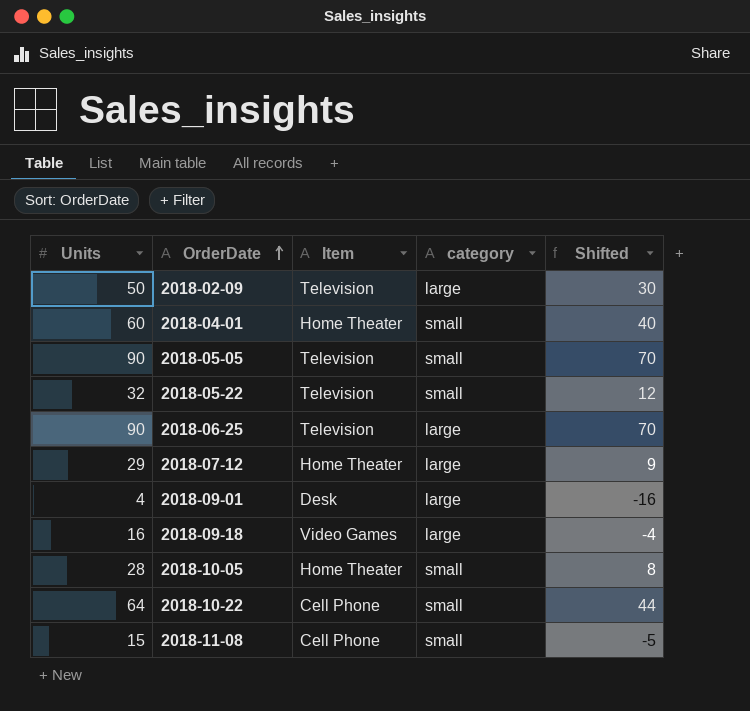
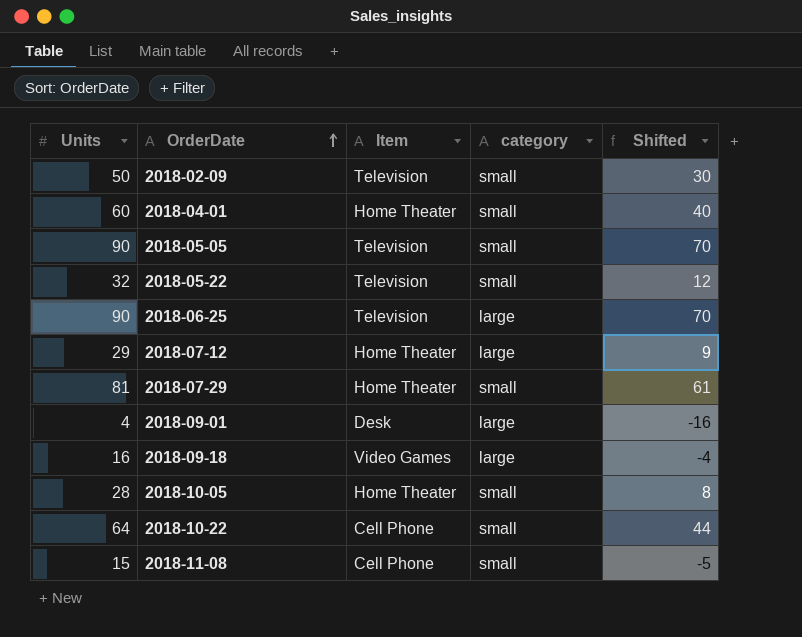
2018-02-09 | category: large -> small
row 2018-07-29: none -> 81 | Home Theater | small | 61

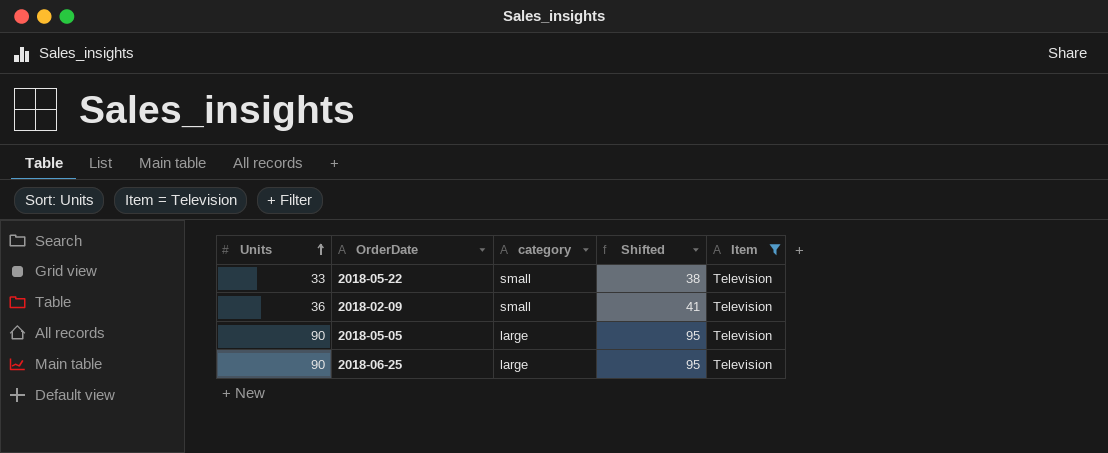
filter: none -> Item = Television
row order: OrderDate ascending -> Units ascending
column Shifted | formula: [Units] - 20 -> [Units] + 5
column Item | position: 3 -> 5
2018-05-22 | Units: 32 -> 33
2018-02-09 | Units: 50 -> 36
2018-05-05 | category: small -> large

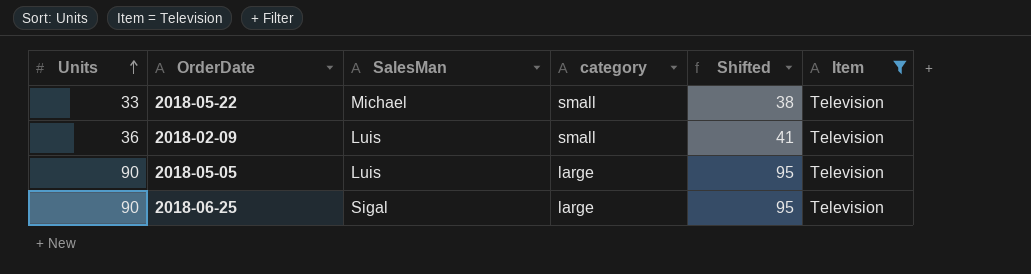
column SalesMan | position: none -> 3

